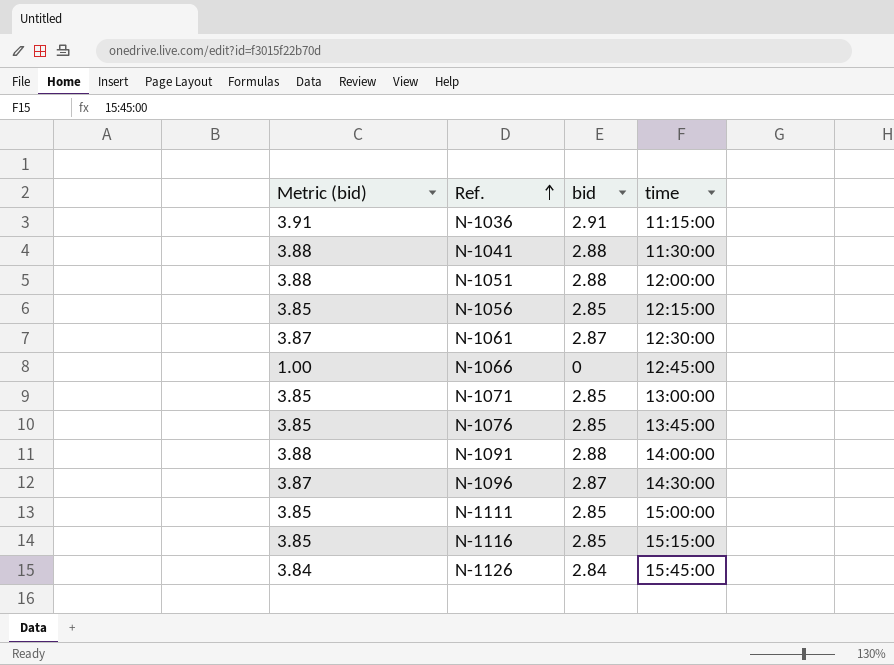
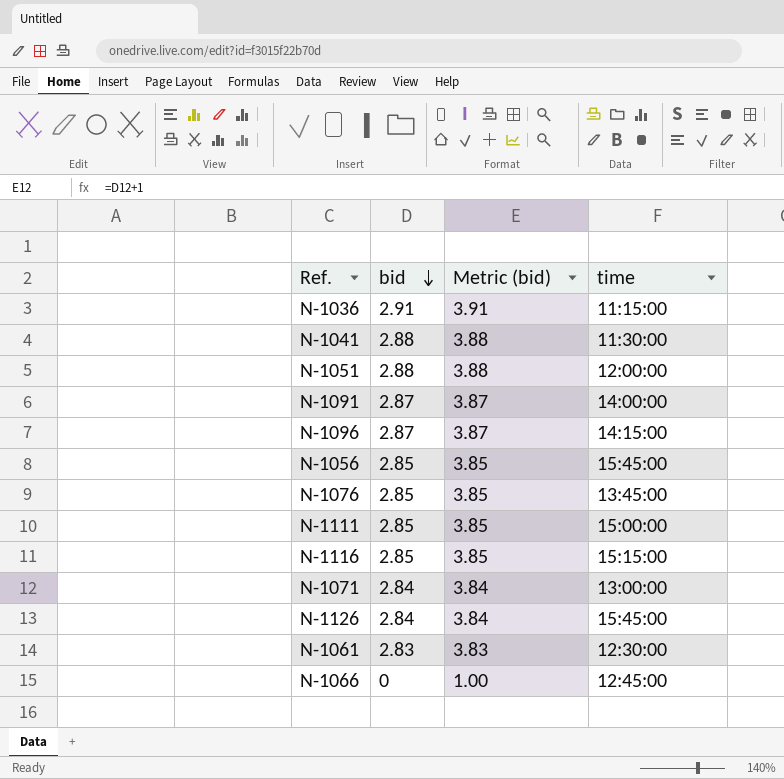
row order: Ref. ascending -> bid descending
column Metric (bid) | position: 1 -> 3
N-1091 | bid: 2.88 -> 2.87
N-1091 | Metric (bid): 3.88 -> 3.87
N-1096 | time: 14:30:00 -> 14:15:00
N-1056 | time: 12:15:00 -> 15:45:00
N-1071 | bid: 2.85 -> 2.84
N-1071 | Metric (bid): 3.85 -> 3.84
N-1061 | bid: 2.87 -> 2.83
N-1061 | Metric (bid): 3.87 -> 3.83

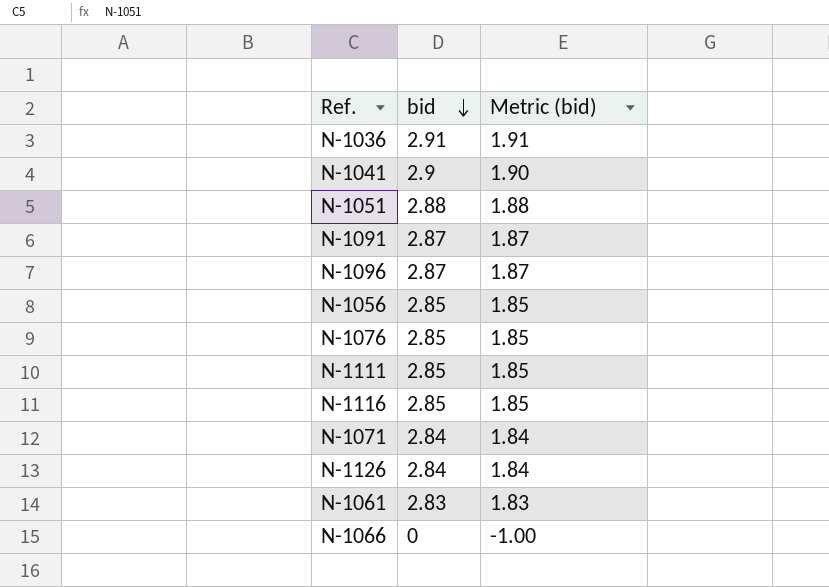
column time | position: 4 -> none
column Metric (bid) | formula: [bid] + 1 -> [bid] - 1
N-1041 | bid: 2.88 -> 2.9

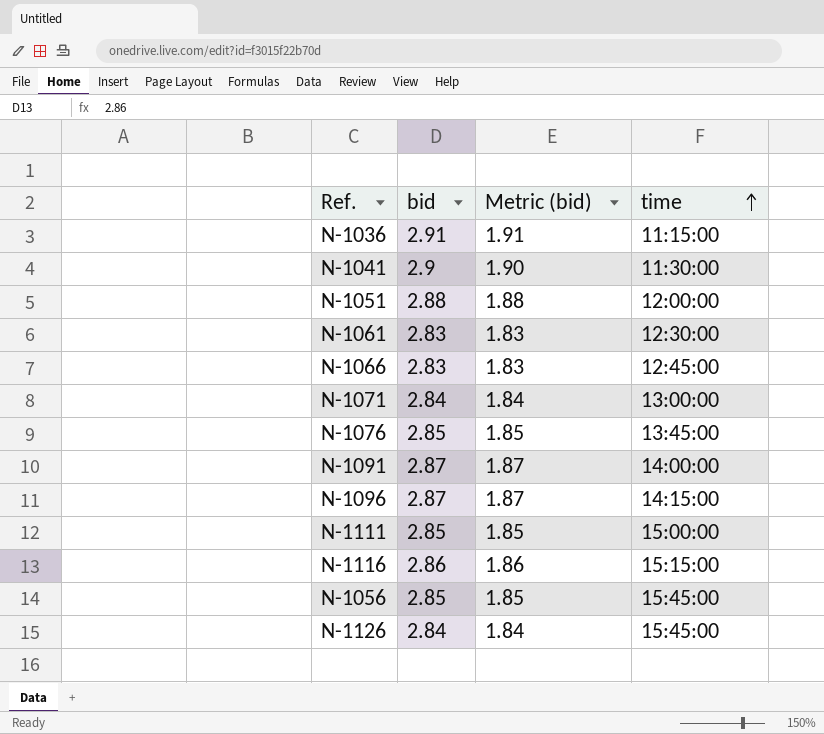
row order: bid descending -> time ascending
column time | position: none -> 4
N-1066 | bid: 0 -> 2.83
N-1066 | Metric (bid): -1.00 -> 1.83
N-1116 | bid: 2.85 -> 2.86
N-1116 | Metric (bid): 1.85 -> 1.86

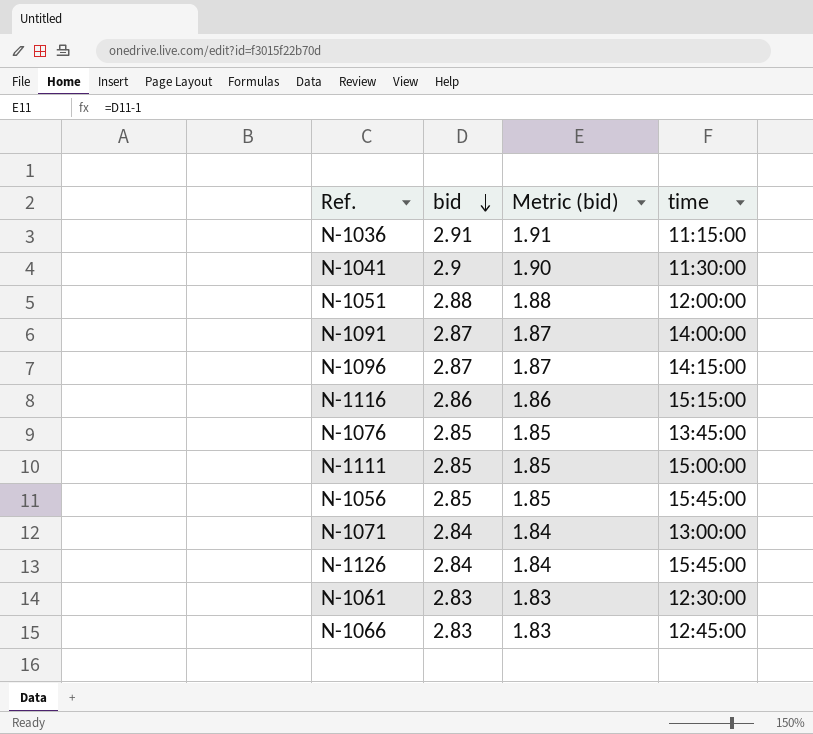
row order: time ascending -> bid descending

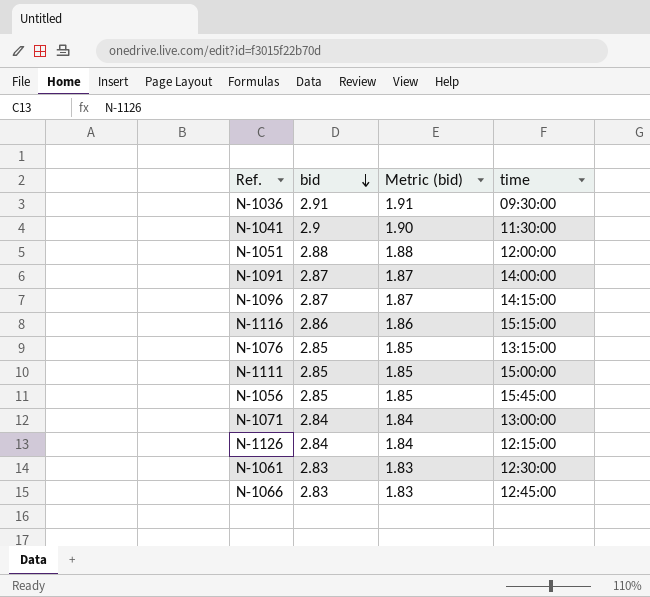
N-1036 | time: 11:15:00 -> 09:30:00
N-1076 | time: 13:45:00 -> 13:15:00
N-1126 | time: 15:45:00 -> 12:15:00

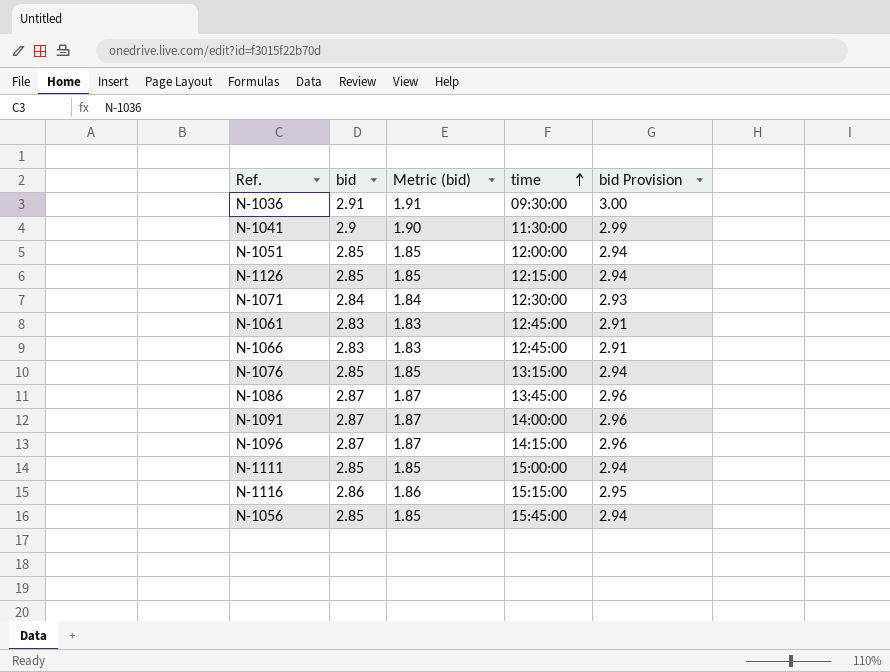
row order: bid descending -> time ascending
column bid Provision | formula: none -> [bid] * 1.03
N-1051 | bid: 2.88 -> 2.85
N-1051 | Metric (bid): 1.88 -> 1.85
N-1126 | bid: 2.84 -> 2.85
N-1126 | Metric (bid): 1.84 -> 1.85
N-1071 | time: 13:00:00 -> 12:30:00
N-1061 | time: 12:30:00 -> 12:45:00
row N-1086: none -> 2.87 | 1.87 | 13:45:00 | 2.96

